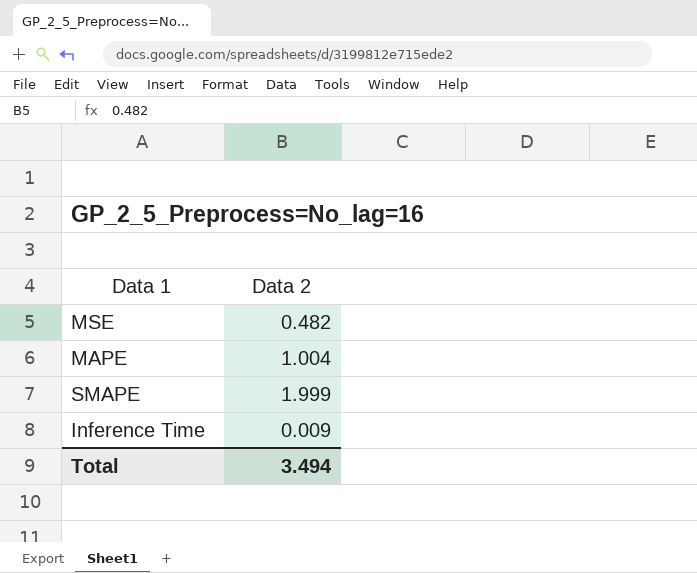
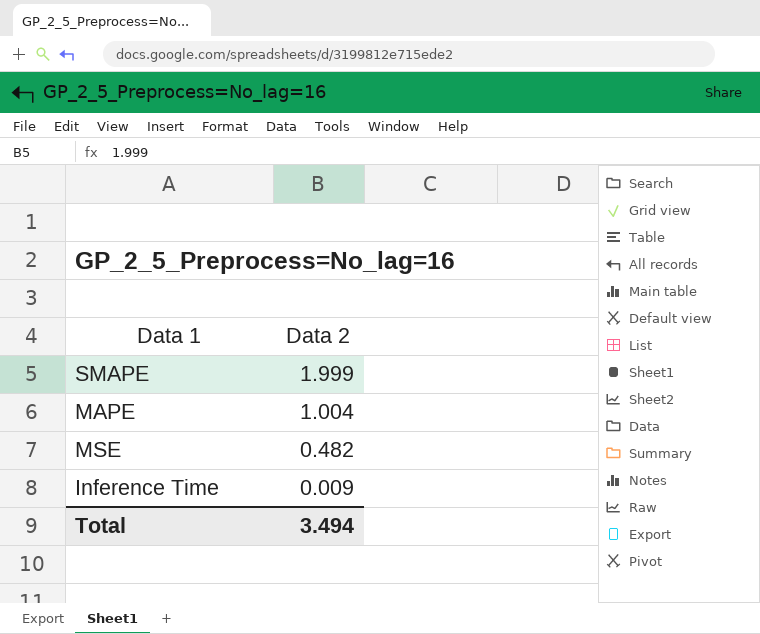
row order: none -> Data 2 descending

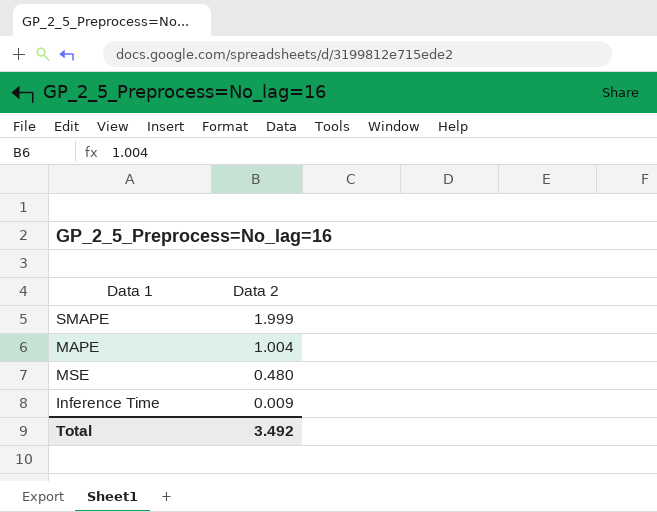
MSE | Data 2: 0.482 -> 0.480
Total | Data 2: 3.494 -> 3.492

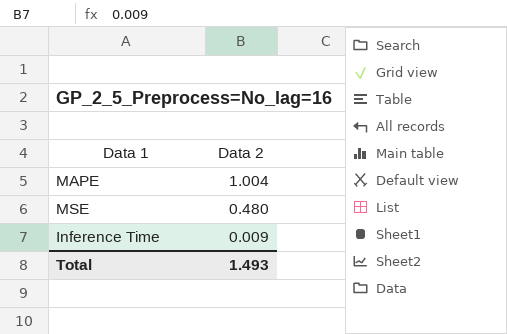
row SMAPE: 1.999 -> none
Total | Data 2: 3.492 -> 1.493

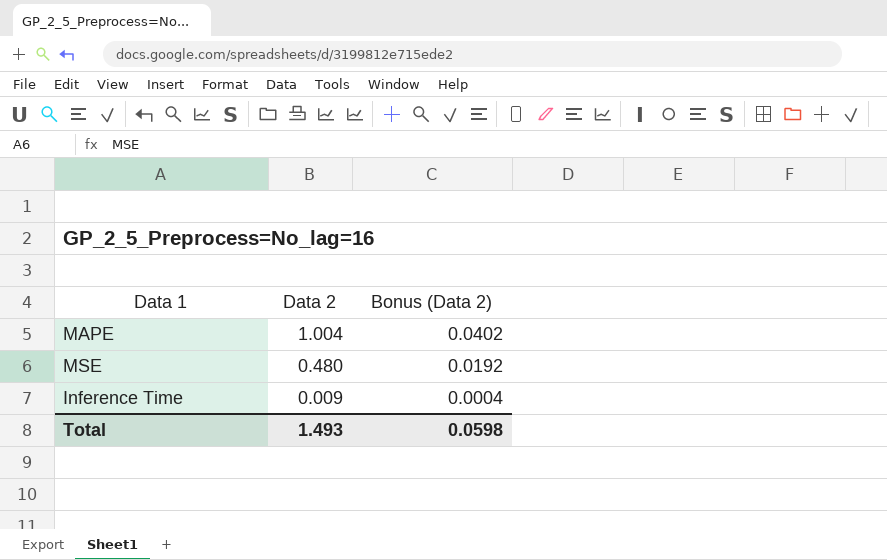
column Bonus (Data 2) | formula: none -> [Data 2] * 0.04

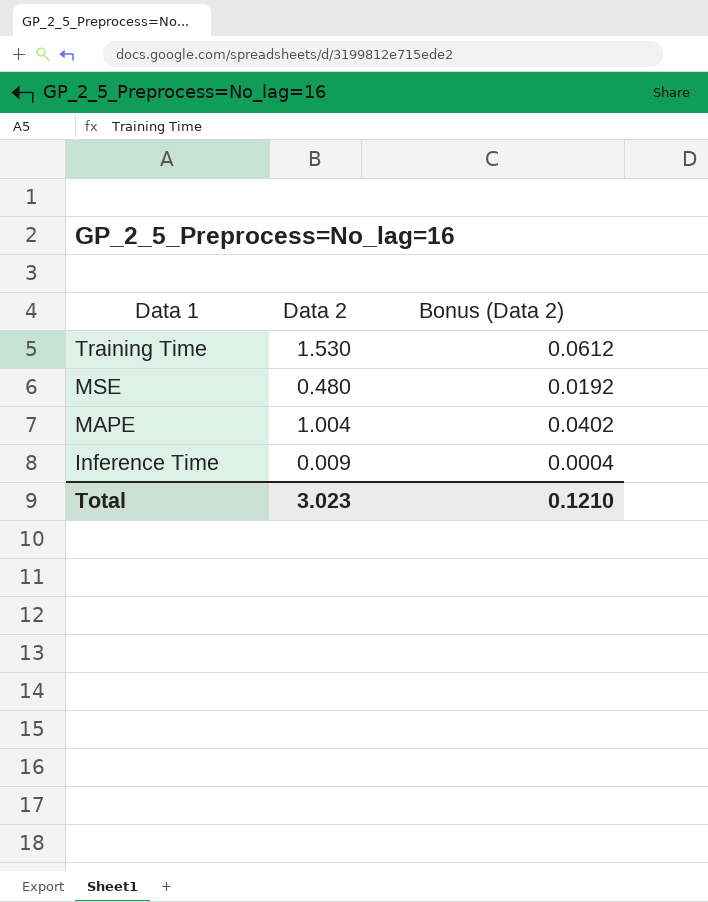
row order: Data 2 descending -> Data 1 descending
row Training Time: none -> 1.530 | 0.0612
Total | Data 2: 1.493 -> 3.023
Total | Bonus (Data 2): 0.0598 -> 0.1210

